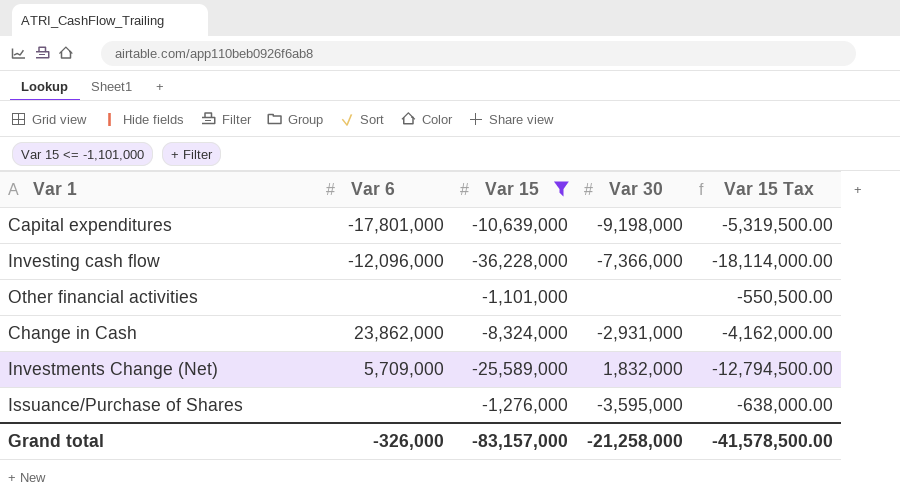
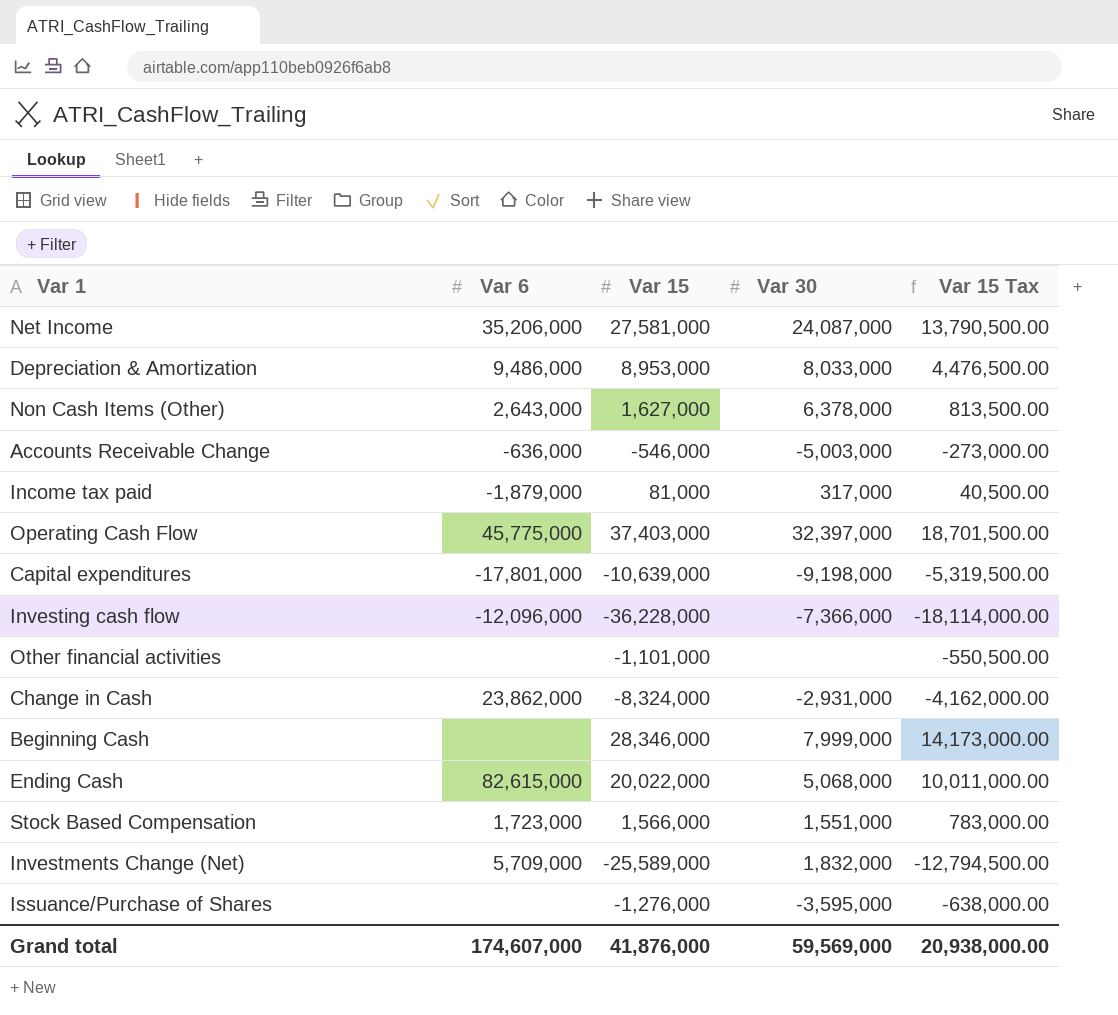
filter: Var 15 <= -1,101,000 -> none
Grand total | Var 6: -326,000 -> 174,607,000
Grand total | Var 15: -83,157,000 -> 41,876,000
Grand total | Var 30: -21,258,000 -> 59,569,000
Grand total | Var 15 Tax: -41,578,500.00 -> 20,938,000.00

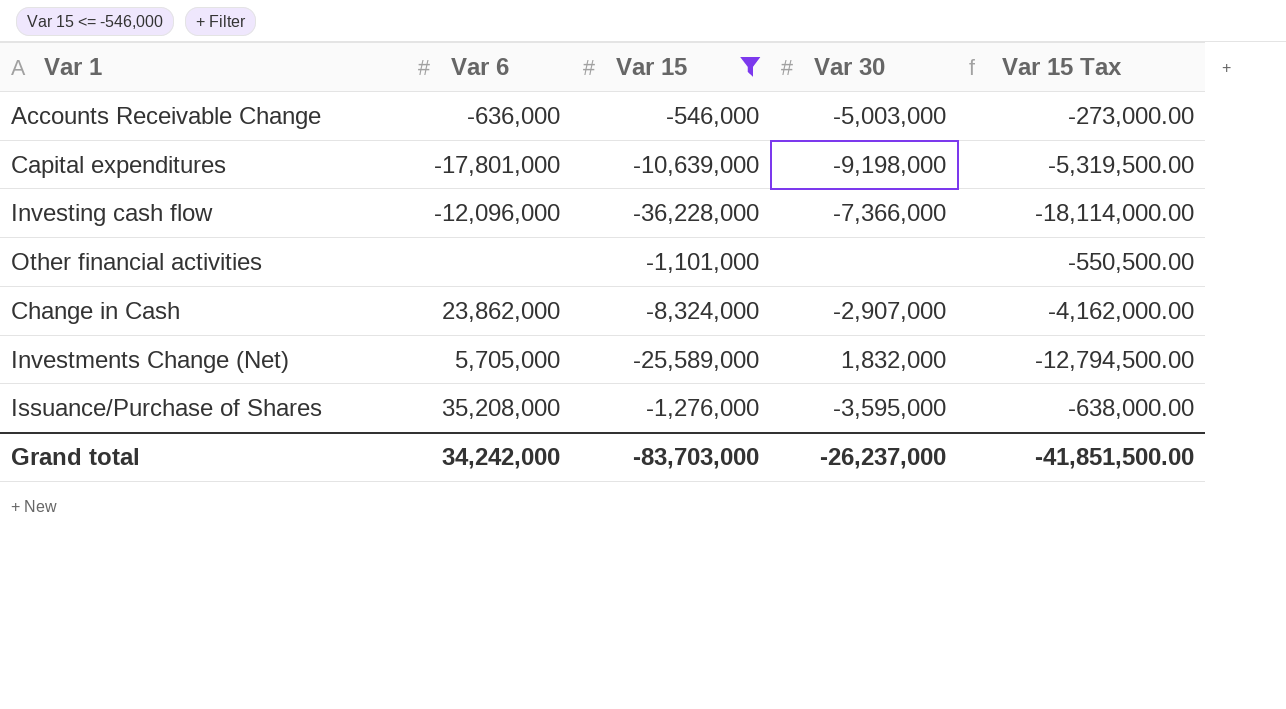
filter: none -> Var 15 <= -546,000
Change in Cash | Var 30: -2,931,000 -> -2,907,000
Investments Change (Net) | Var 6: 5,709,000 -> 5,705,000
Issuance/Purchase of Shares | Var 6: none -> 35,208,000
Grand total | Var 6: 174,607,000 -> 34,242,000
Grand total | Var 15: 41,876,000 -> -83,703,000
Grand total | Var 30: 59,569,000 -> -26,237,000
Grand total | Var 15 Tax: 20,938,000.00 -> -41,851,500.00

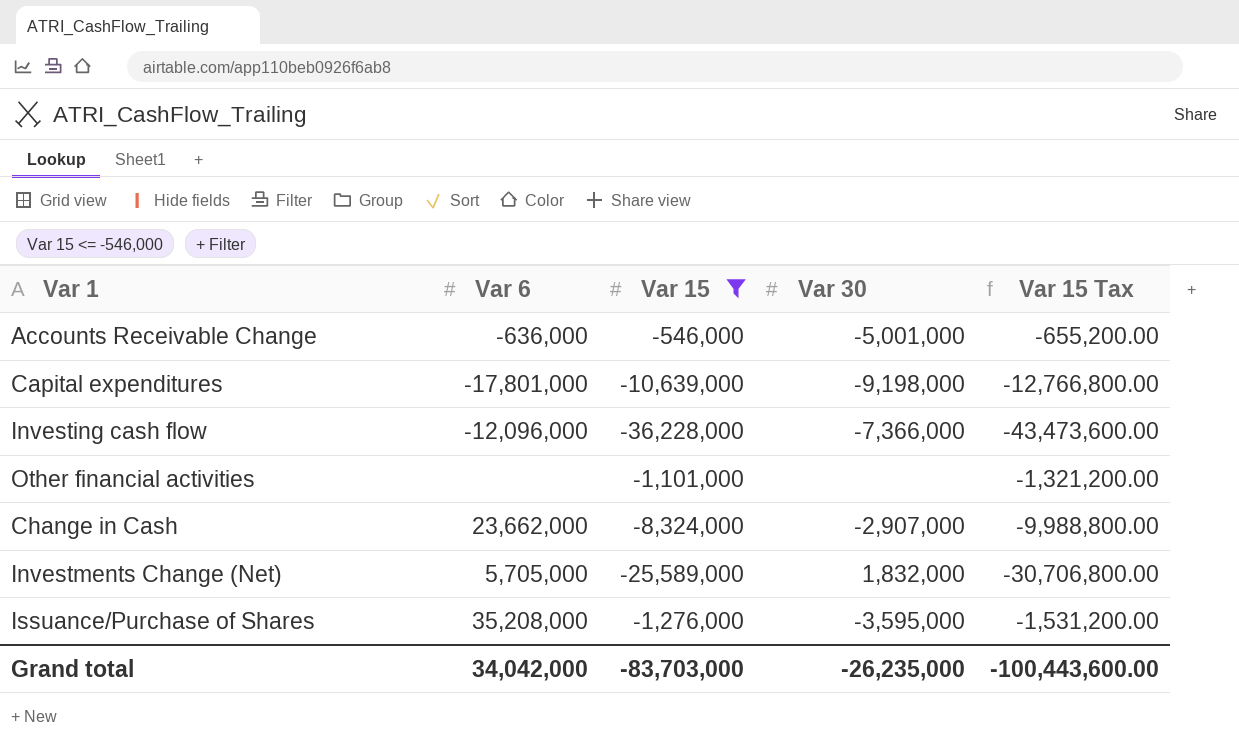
column Var 15 Tax | formula: [Var 15] * 0.5 -> [Var 15] * 1.2
Accounts Receivable Change | Var 30: -5,003,000 -> -5,001,000
Change in Cash | Var 6: 23,862,000 -> 23,662,000
Grand total | Var 6: 34,242,000 -> 34,042,000
Grand total | Var 30: -26,237,000 -> -26,235,000
Grand total | Var 15 Tax: -41,851,500.00 -> -100,443,600.00

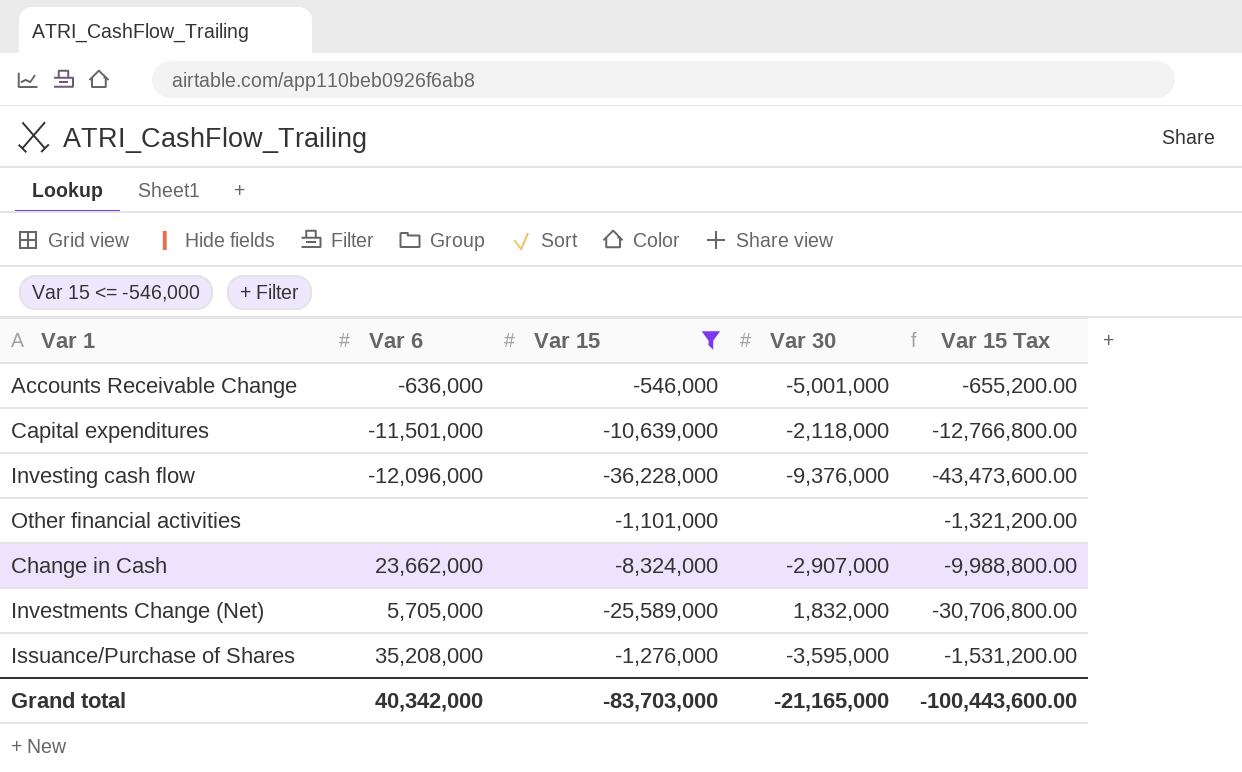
Capital expenditures | Var 6: -17,801,000 -> -11,501,000
Capital expenditures | Var 30: -9,198,000 -> -2,118,000
Investing cash flow | Var 30: -7,366,000 -> -9,376,000
Grand total | Var 6: 34,042,000 -> 40,342,000
Grand total | Var 30: -26,235,000 -> -21,165,000

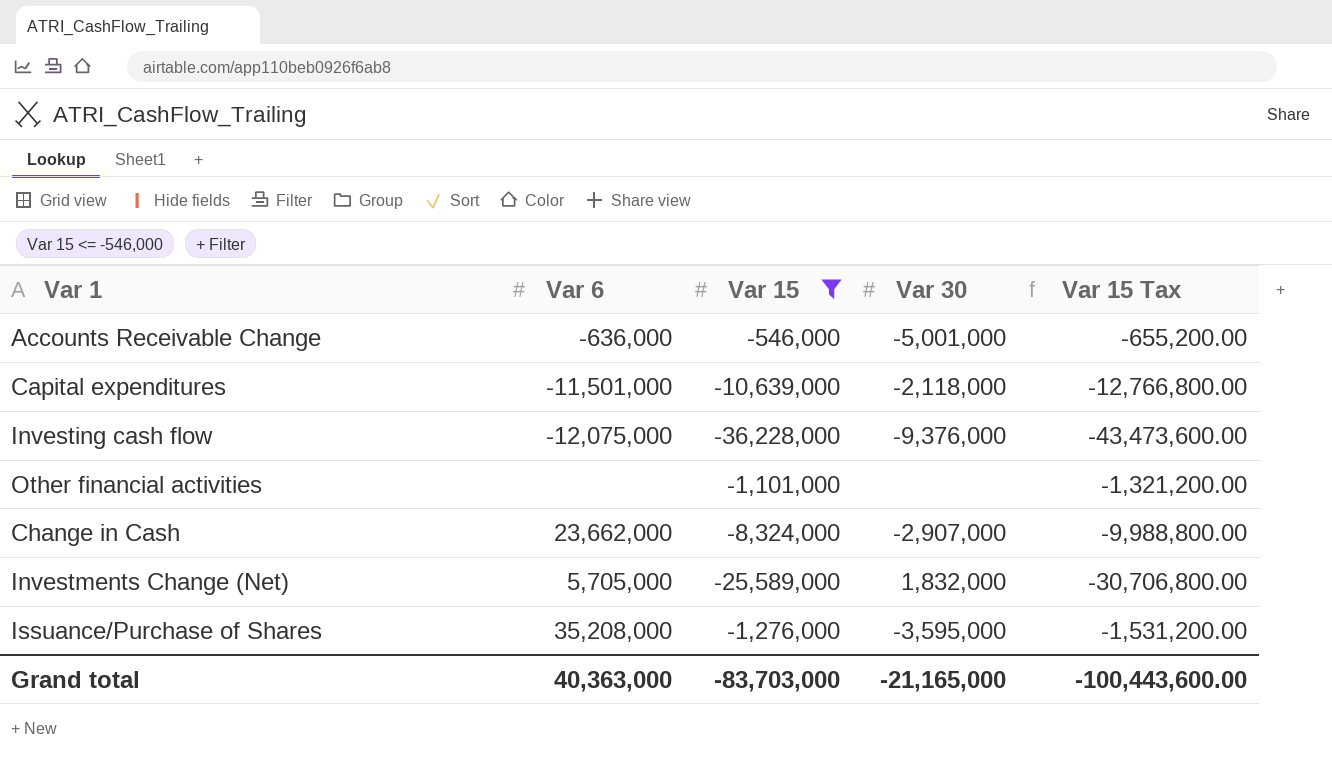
Investing cash flow | Var 6: -12,096,000 -> -12,075,000
Grand total | Var 6: 40,342,000 -> 40,363,000

